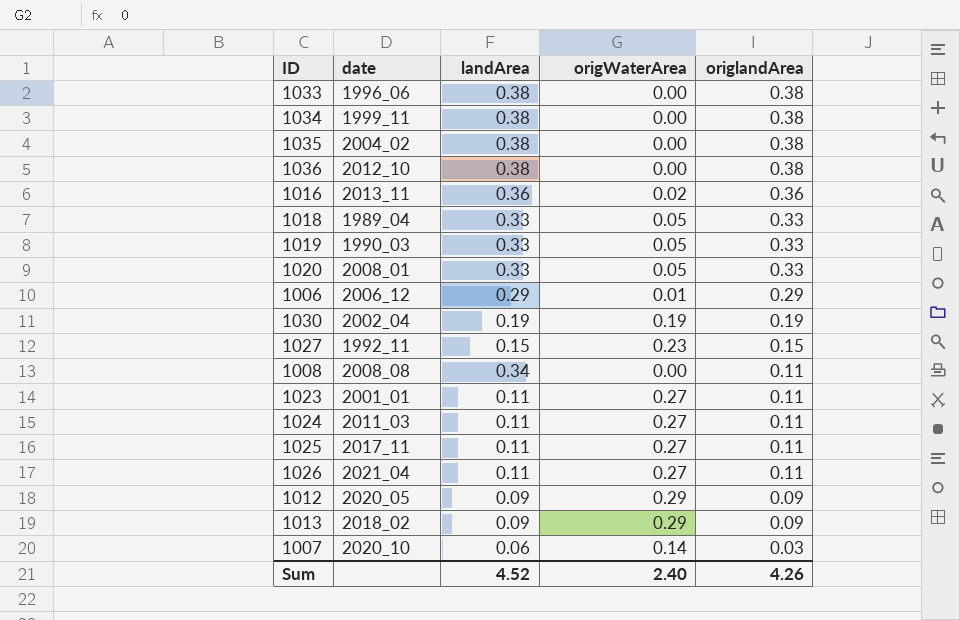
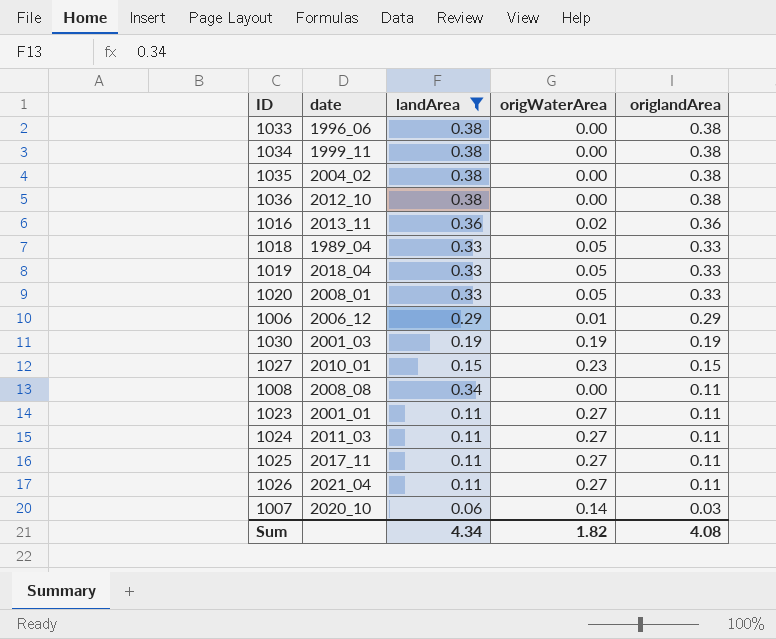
filter: none -> landArea != 0.09
1019 | date: 1990_03 -> 2018_04
1030 | date: 2002_04 -> 2001_03
1027 | date: 1992_11 -> 2010_01
Sum | landArea: 4.52 -> 4.34
Sum | origWaterArea: 2.40 -> 1.82
Sum | origlandArea: 4.26 -> 4.08

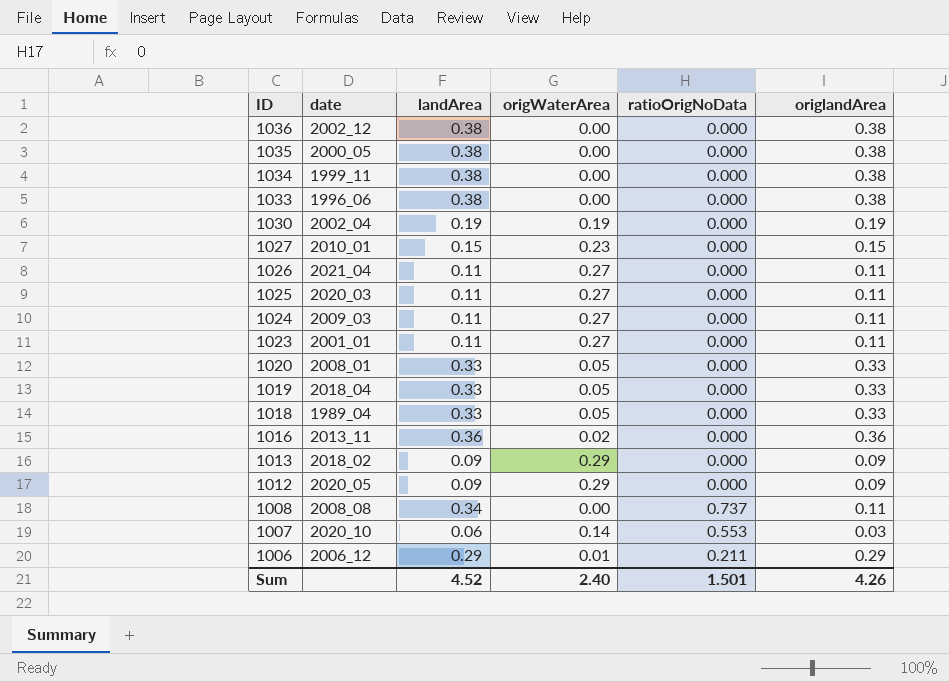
filter: landArea != 0.09 -> none
row order: origlandArea descending -> ID descending
column ratioOrigNoData | position: none -> 5
1036 | date: 2012_10 -> 2002_12
1035 | date: 2004_02 -> 2000_05
1030 | date: 2001_03 -> 2002_04
1025 | date: 2017_11 -> 2020_03
1024 | date: 2011_03 -> 2009_03
Sum | landArea: 4.34 -> 4.52
Sum | origWaterArea: 1.82 -> 2.40
Sum | origlandArea: 4.08 -> 4.26

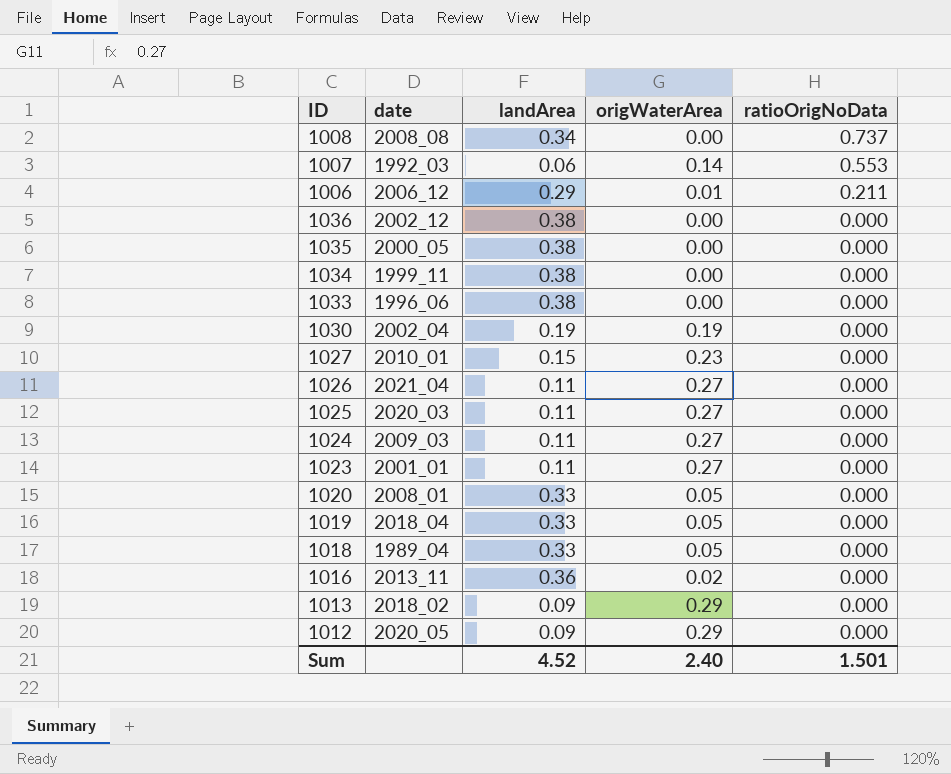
row order: ID descending -> ratioOrigNoData descending
column origlandArea | position: 6 -> none
1007 | date: 2020_10 -> 1992_03

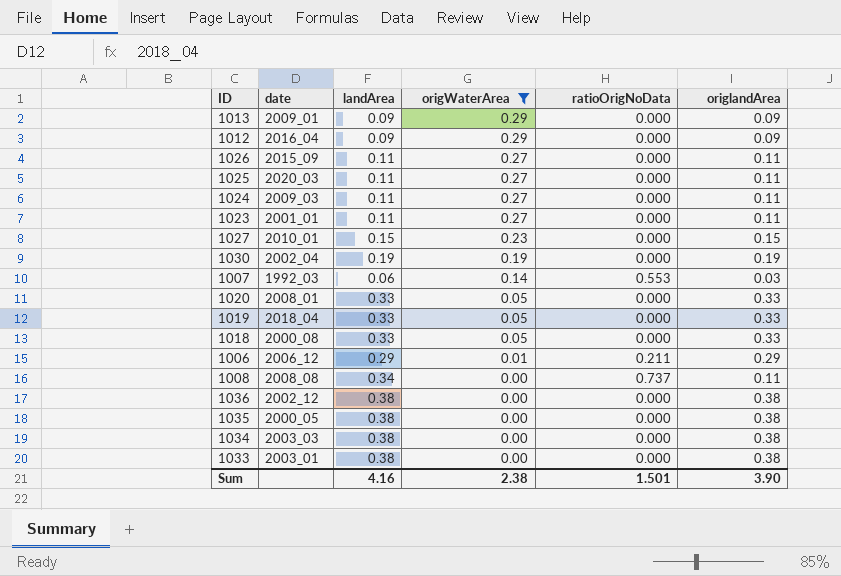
filter: none -> origWaterArea != 0.02
row order: ratioOrigNoData descending -> origWaterArea descending
column origlandArea | position: none -> 6
1013 | date: 2018_02 -> 2009_01
1012 | date: 2020_05 -> 2016_04
1026 | date: 2021_04 -> 2015_09
1018 | date: 1989_04 -> 2000_08
1034 | date: 1999_11 -> 2003_03
1033 | date: 1996_06 -> 2003_01
Sum | landArea: 4.52 -> 4.16
Sum | origWaterArea: 2.40 -> 2.38

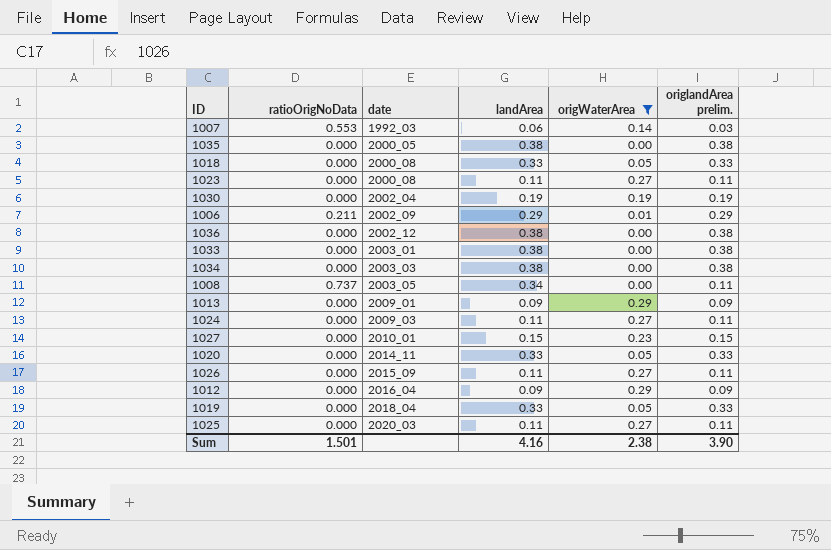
row order: origWaterArea descending -> date ascending
column ratioOrigNoData | position: 5 -> 2
column name: origlandArea -> origlandArea prelim.
1023 | date: 2001_01 -> 2000_08
1006 | date: 2006_12 -> 2002_09
1008 | date: 2008_08 -> 2003_05
1020 | date: 2008_01 -> 2014_11

